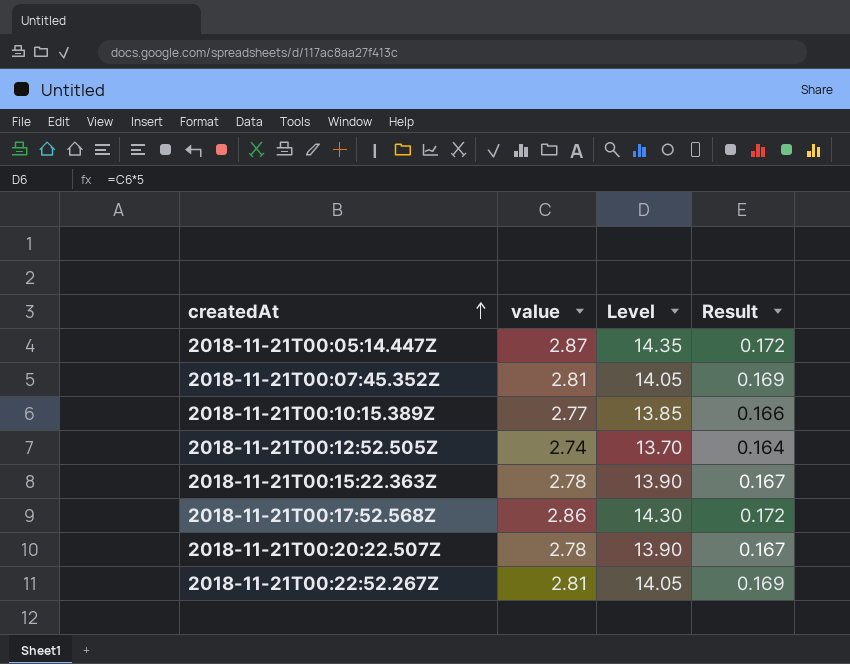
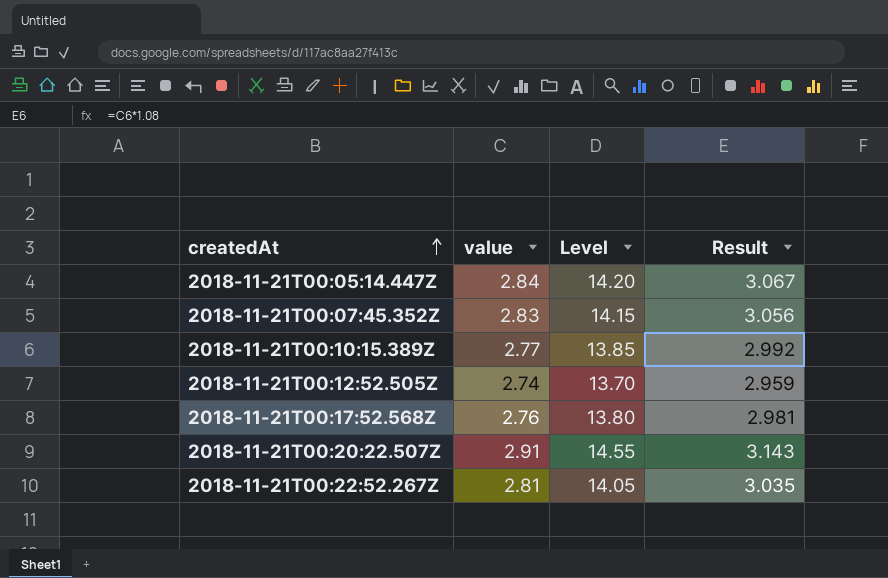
column Result | formula: [value] * 0.06 -> [value] * 1.08
row 2018-11-21T00:15:22.363Z: 2.78 | 13.90 | 0.167 -> none
2018-11-21T00:05:14.447Z | value: 2.87 -> 2.84
2018-11-21T00:05:14.447Z | Level: 14.35 -> 14.20
2018-11-21T00:07:45.352Z | value: 2.81 -> 2.83
2018-11-21T00:07:45.352Z | Level: 14.05 -> 14.15
2018-11-21T00:17:52.568Z | value: 2.86 -> 2.76
2018-11-21T00:17:52.568Z | Level: 14.30 -> 13.80
2018-11-21T00:20:22.507Z | value: 2.78 -> 2.91
2018-11-21T00:20:22.507Z | Level: 13.90 -> 14.55

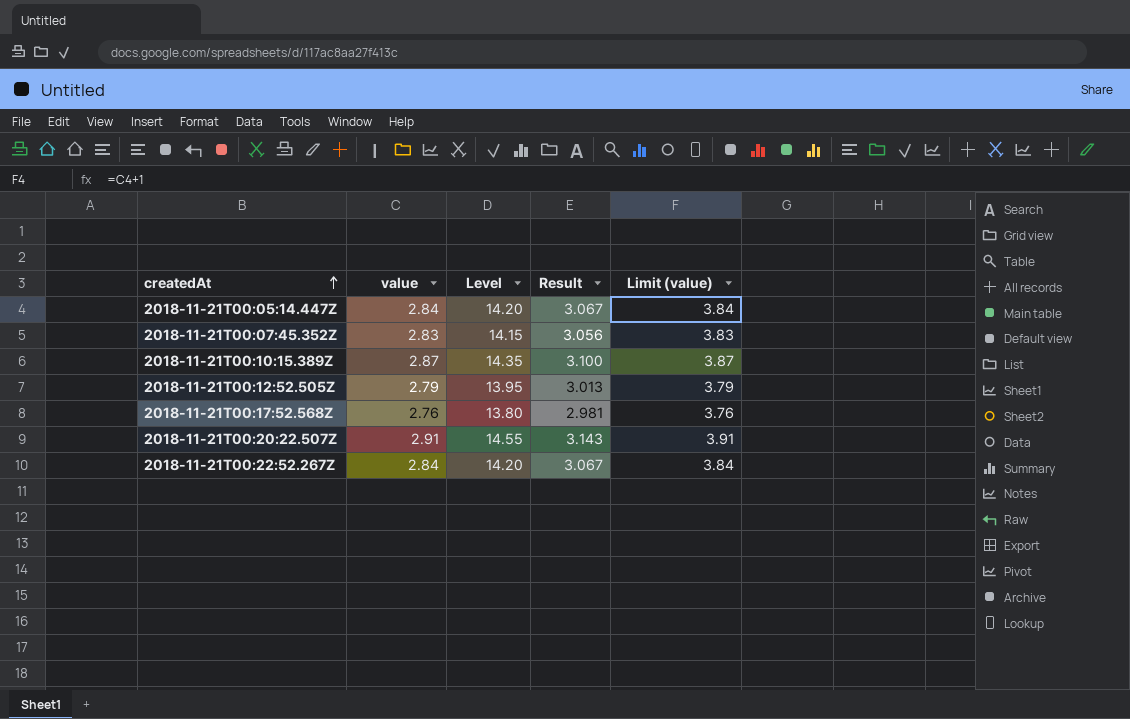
column Limit (value) | formula: none -> [value] + 1
2018-11-21T00:10:15.389Z | value: 2.77 -> 2.87
2018-11-21T00:10:15.389Z | Level: 13.85 -> 14.35
2018-11-21T00:10:15.389Z | Result: 2.992 -> 3.100
2018-11-21T00:12:52.505Z | value: 2.74 -> 2.79
2018-11-21T00:12:52.505Z | Level: 13.70 -> 13.95
2018-11-21T00:12:52.505Z | Result: 2.959 -> 3.013
2018-11-21T00:22:52.267Z | value: 2.81 -> 2.84
2018-11-21T00:22:52.267Z | Level: 14.05 -> 14.20
2018-11-21T00:22:52.267Z | Result: 3.035 -> 3.067

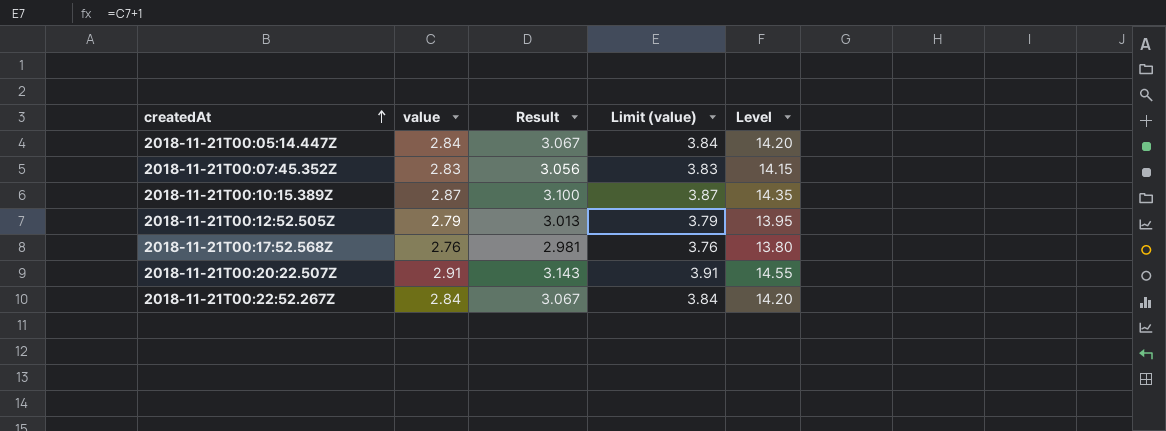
column Level | position: 3 -> 5

